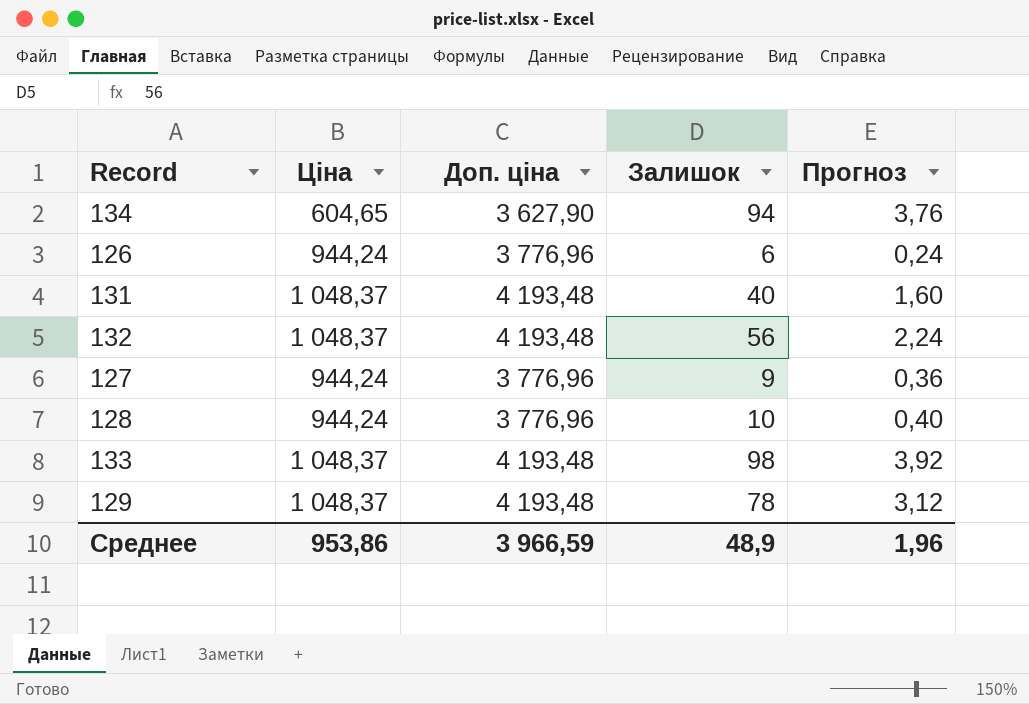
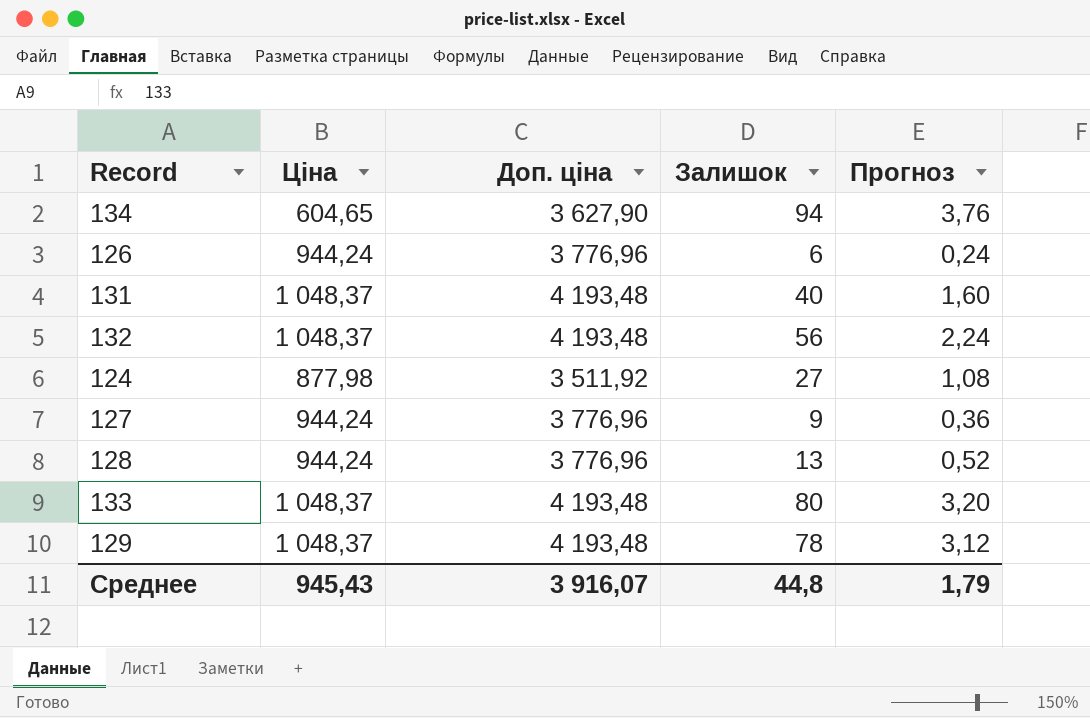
row 124: none -> 877,98 | 3 511,92 | 27 | 1,08
128 | Залишок: 10 -> 13
128 | Прогноз: 0,40 -> 0,52
133 | Залишок: 98 -> 80
133 | Прогноз: 3,92 -> 3,20
Среднее | Ціна: 953,86 -> 945,43
Среднее | Доп. ціна: 3 966,59 -> 3 916,07
Среднее | Залишок: 48,9 -> 44,8
Среднее | Прогноз: 1,96 -> 1,79

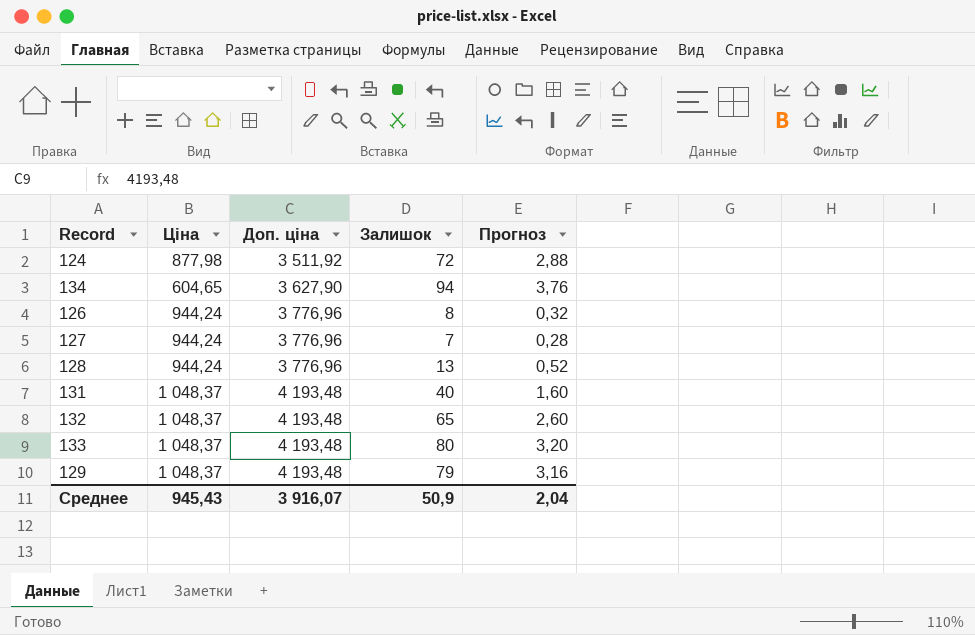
row order: none -> Доп. ціна ascending
124 | Залишок: 27 -> 72
124 | Прогноз: 1,08 -> 2,88
126 | Залишок: 6 -> 8
126 | Прогноз: 0,24 -> 0,32
127 | Залишок: 9 -> 7
127 | Прогноз: 0,36 -> 0,28
132 | Залишок: 56 -> 65
132 | Прогноз: 2,24 -> 2,60
129 | Залишок: 78 -> 79
129 | Прогноз: 3,12 -> 3,16
Среднее | Залишок: 44,8 -> 50,9
Среднее | Прогноз: 1,79 -> 2,04

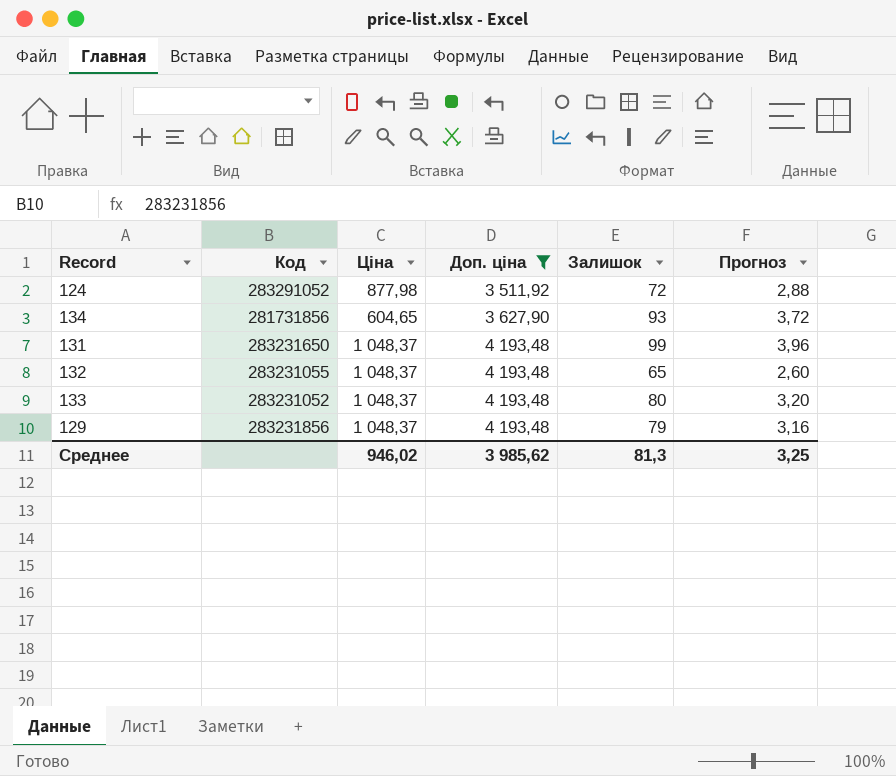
filter: none -> Доп. ціна != 3 776,96
column Код | position: none -> 2
134 | Залишок: 94 -> 93
134 | Прогноз: 3,76 -> 3,72
131 | Залишок: 40 -> 99
131 | Прогноз: 1,60 -> 3,96
Среднее | Ціна: 945,43 -> 946,02
Среднее | Доп. ціна: 3 916,07 -> 3 985,62
Среднее | Залишок: 50,9 -> 81,3
Среднее | Прогноз: 2,04 -> 3,25

